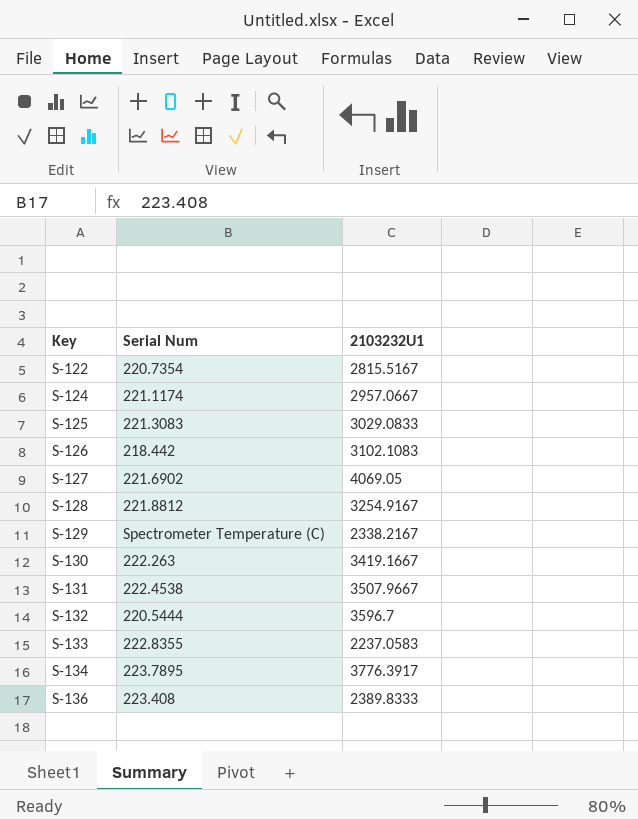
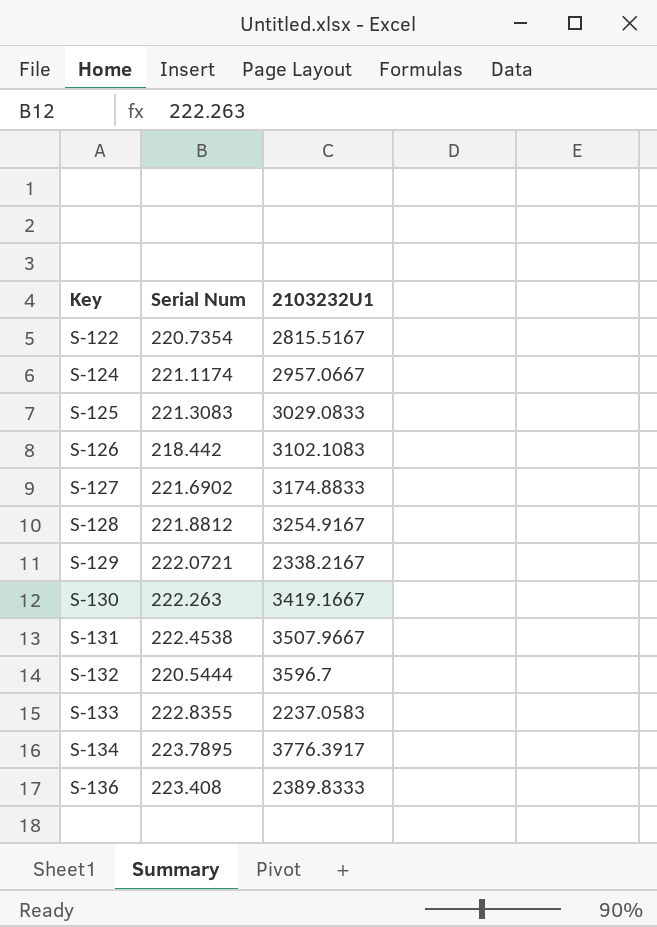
S-127 | 2103232U1: 4069.05 -> 3174.8833
S-129 | Serial Num: Spectrometer Temperature (C) -> 222.0721

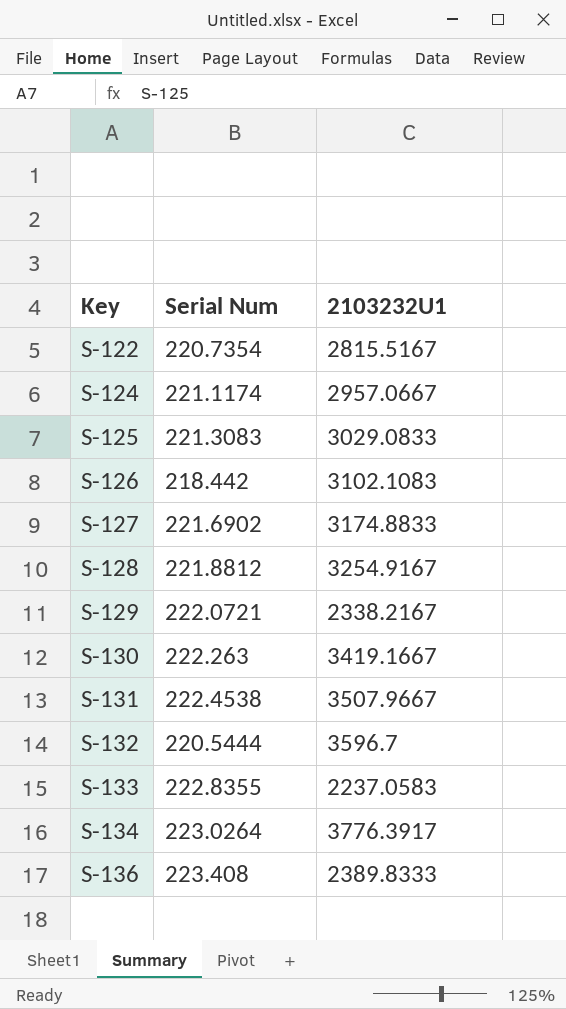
S-134 | Serial Num: 223.7895 -> 223.0264

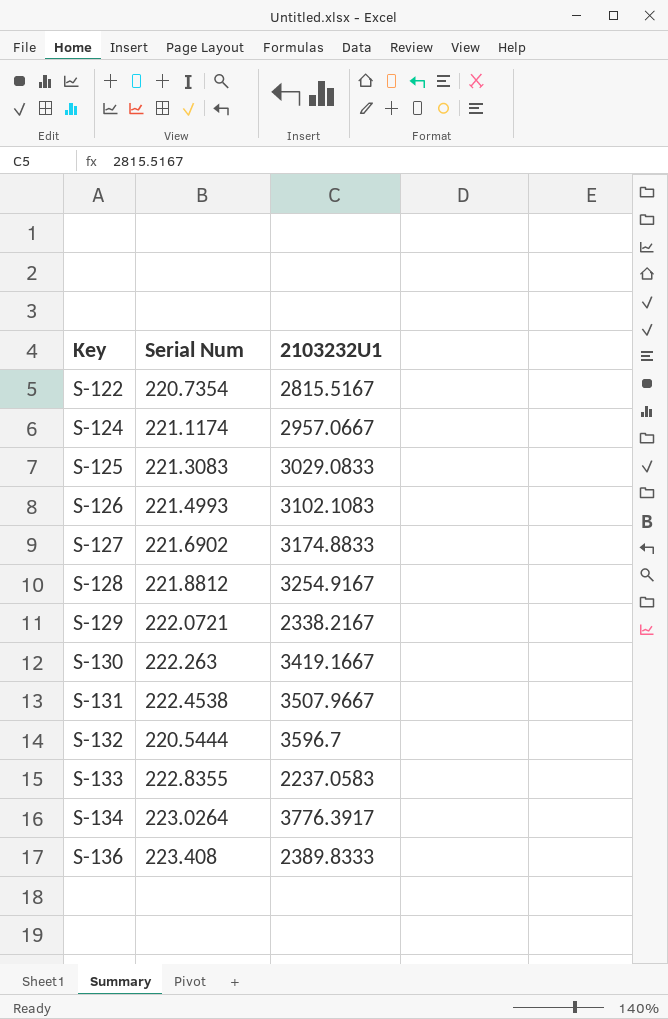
S-126 | Serial Num: 218.442 -> 221.4993

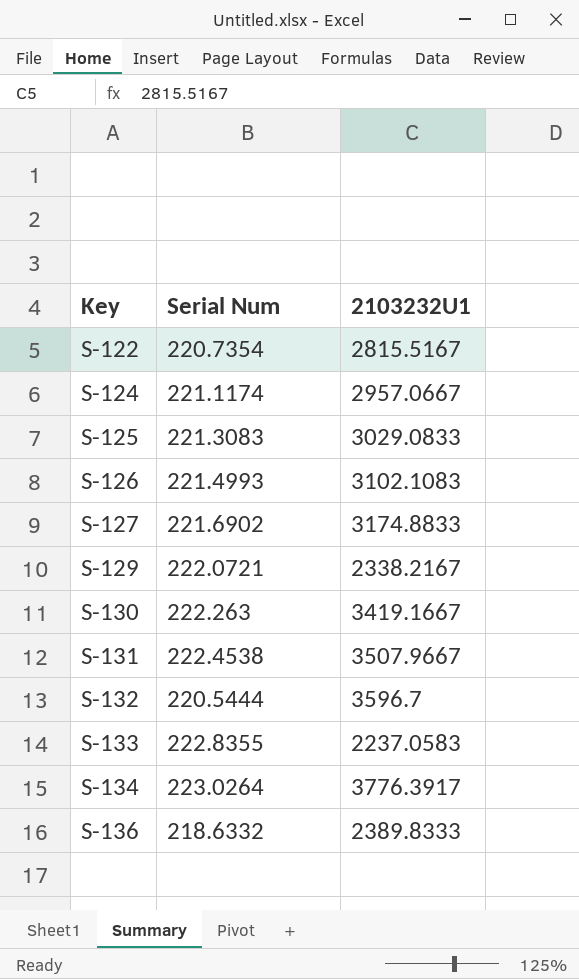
row S-128: 221.8812 | 3254.9167 -> none
S-136 | Serial Num: 223.408 -> 218.6332

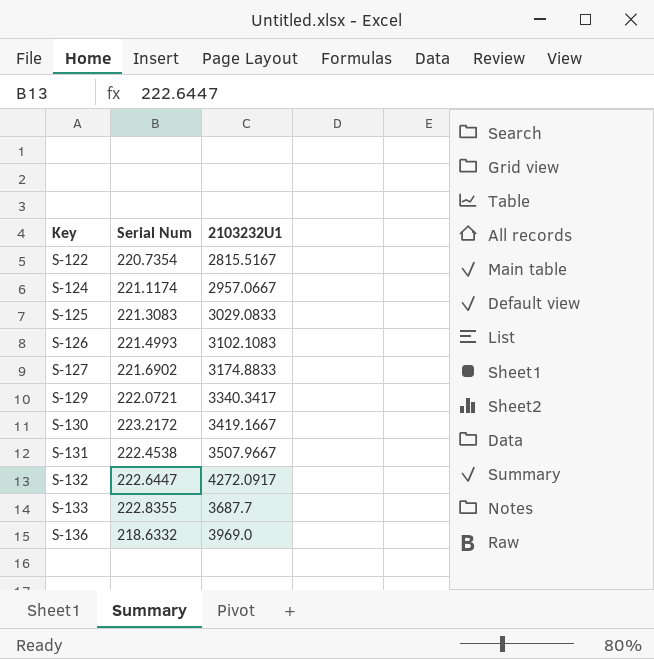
row S-134: 223.0264 | 3776.3917 -> none
S-129 | 2103232U1: 2338.2167 -> 3340.3417
S-130 | Serial Num: 222.263 -> 223.2172
S-132 | Serial Num: 220.5444 -> 222.6447
S-132 | 2103232U1: 3596.7 -> 4272.0917
S-133 | 2103232U1: 2237.0583 -> 3687.7
S-136 | 2103232U1: 2389.8333 -> 3969.0

